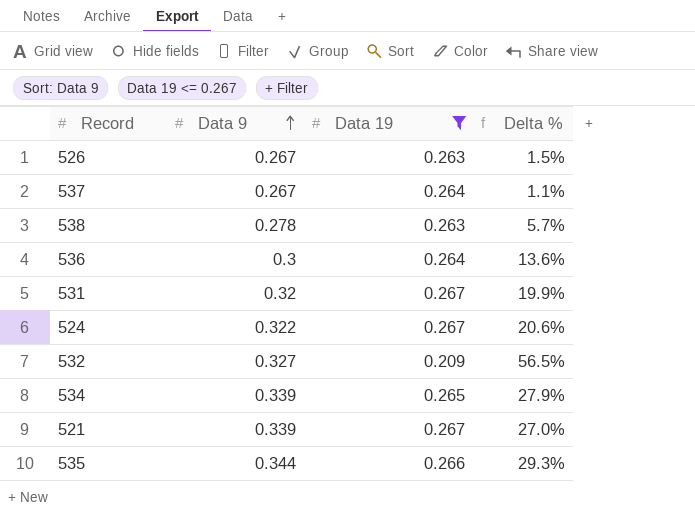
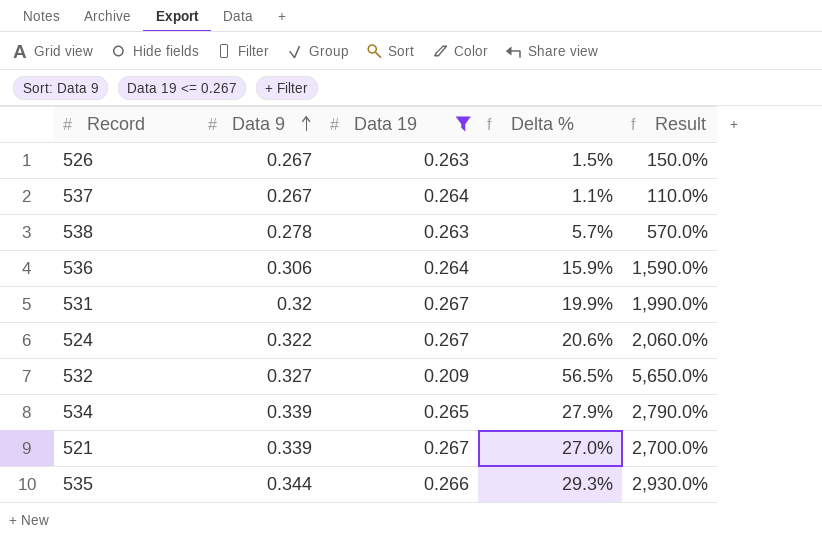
column Result | formula: none -> [Delta %] * 100
536 | Data 9: 0.3 -> 0.306
536 | Delta %: 13.6% -> 15.9%

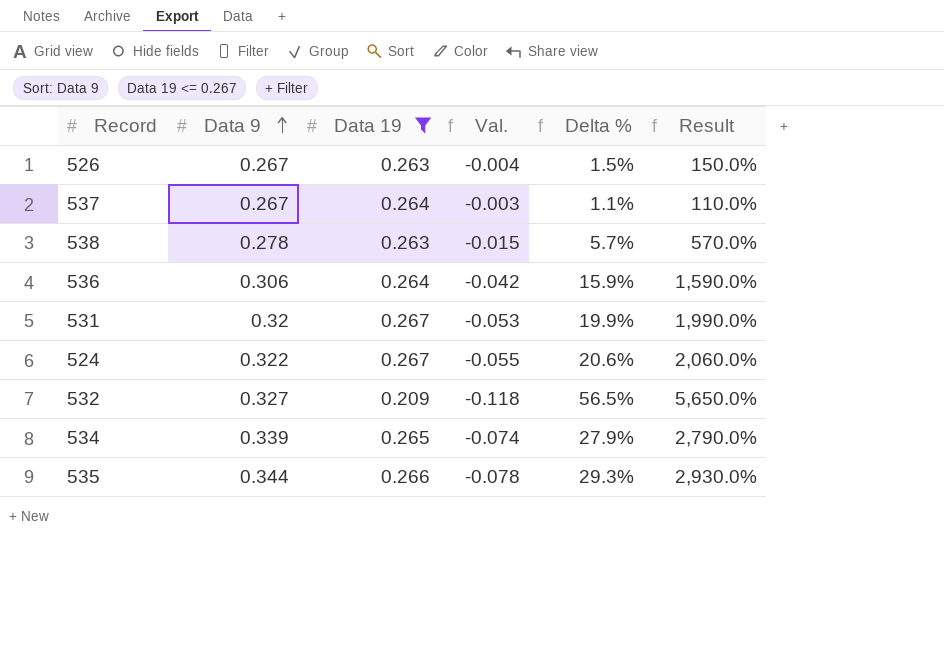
column Val. | formula: none -> [Data 19] - [Data 9]
row 521: 0.339 | 0.267 | 27.0% | 2,700.0% -> none

